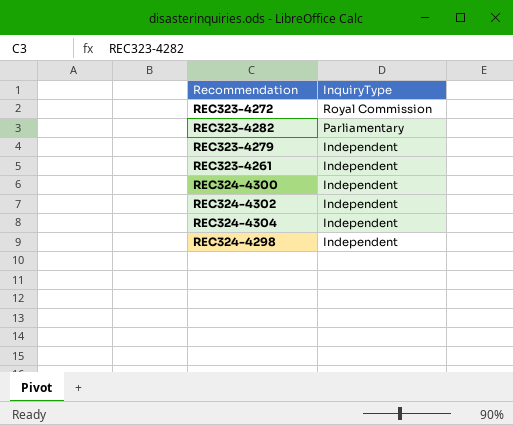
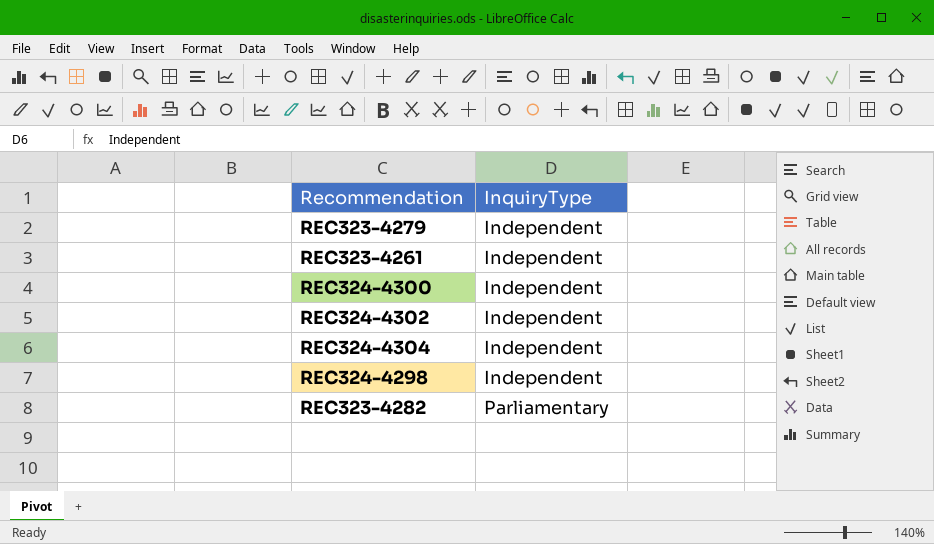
row order: InquiryType descending -> InquiryType ascending
row REC323-4272: Royal Commission -> none

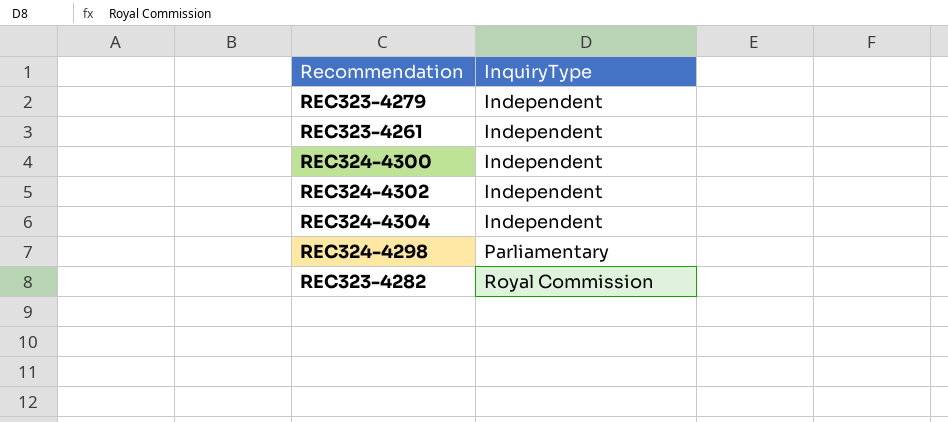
REC324-4298 | InquiryType: Independent -> Parliamentary
REC323-4282 | InquiryType: Parliamentary -> Royal Commission

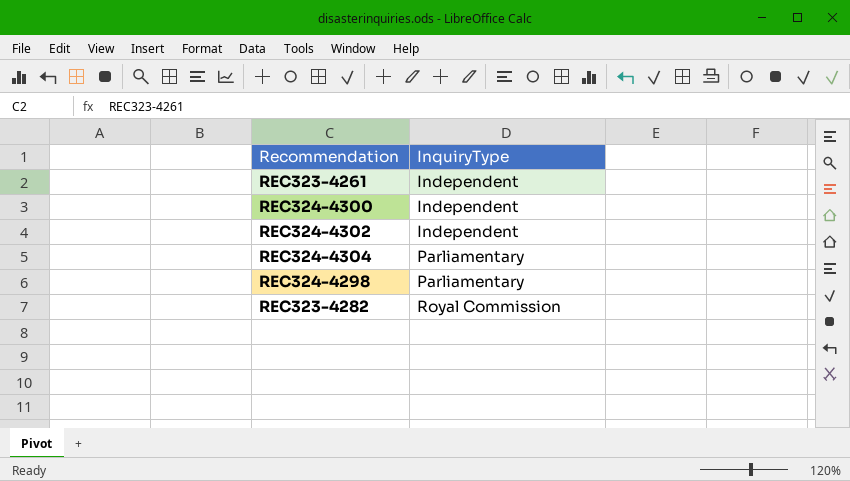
row REC323-4279: Independent -> none
REC324-4304 | InquiryType: Independent -> Parliamentary

